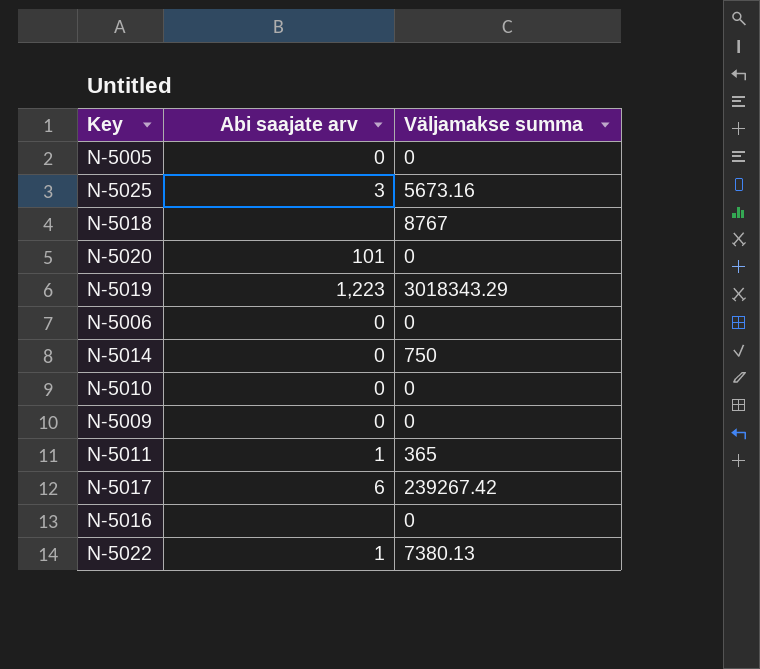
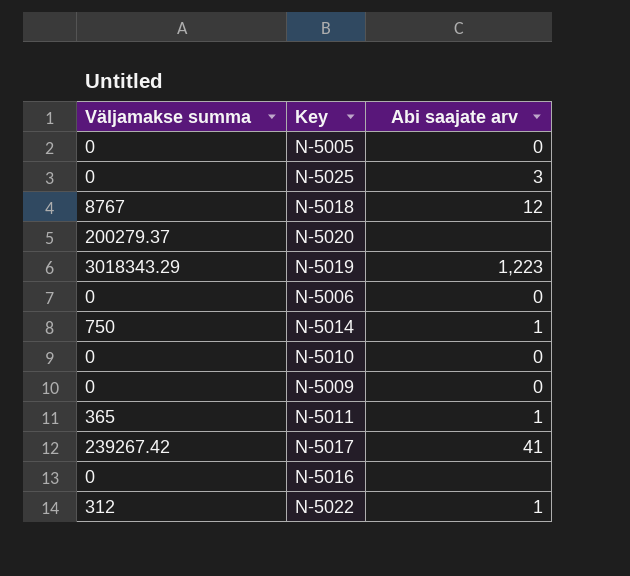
column Väljamakse summa | position: 3 -> 1
N-5025 | Väljamakse summa: 5673.16 -> 0
N-5018 | Abi saajate arv: none -> 12
N-5020 | Väljamakse summa: 0 -> 200279.37
N-5020 | Abi saajate arv: 101 -> none
N-5014 | Abi saajate arv: 0 -> 1
N-5017 | Abi saajate arv: 6 -> 41
N-5022 | Väljamakse summa: 7380.13 -> 312

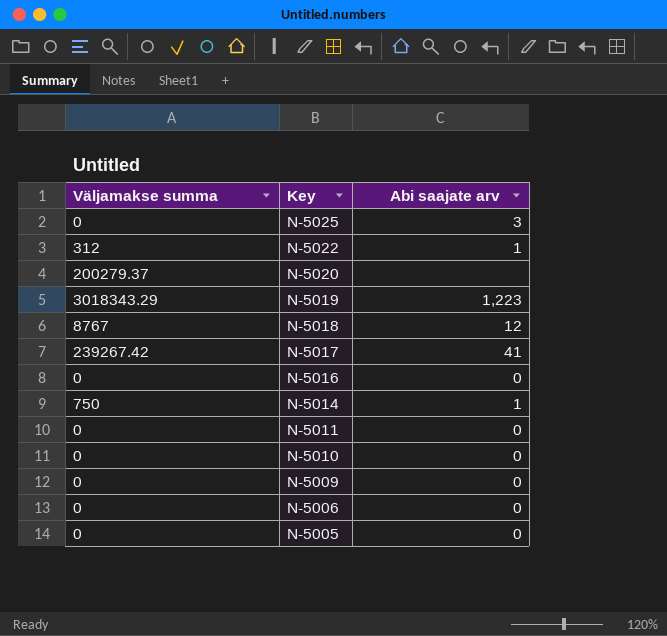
row order: none -> Key descending
N-5016 | Abi saajate arv: none -> 0
N-5011 | Väljamakse summa: 365 -> 0
N-5011 | Abi saajate arv: 1 -> 0

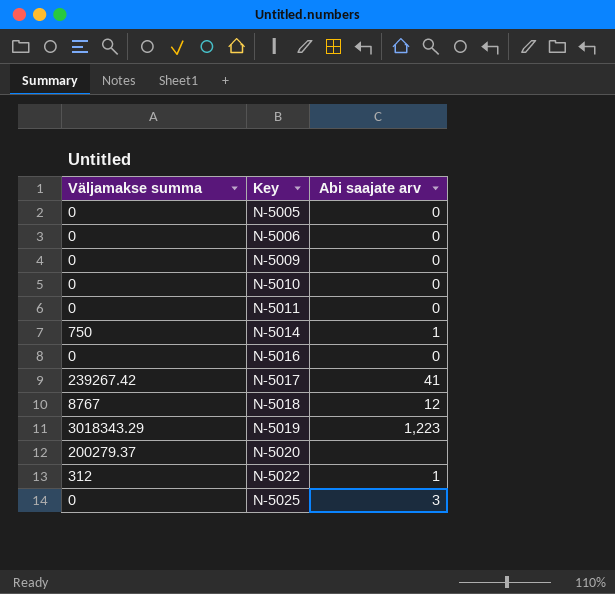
row order: Key descending -> Key ascending

